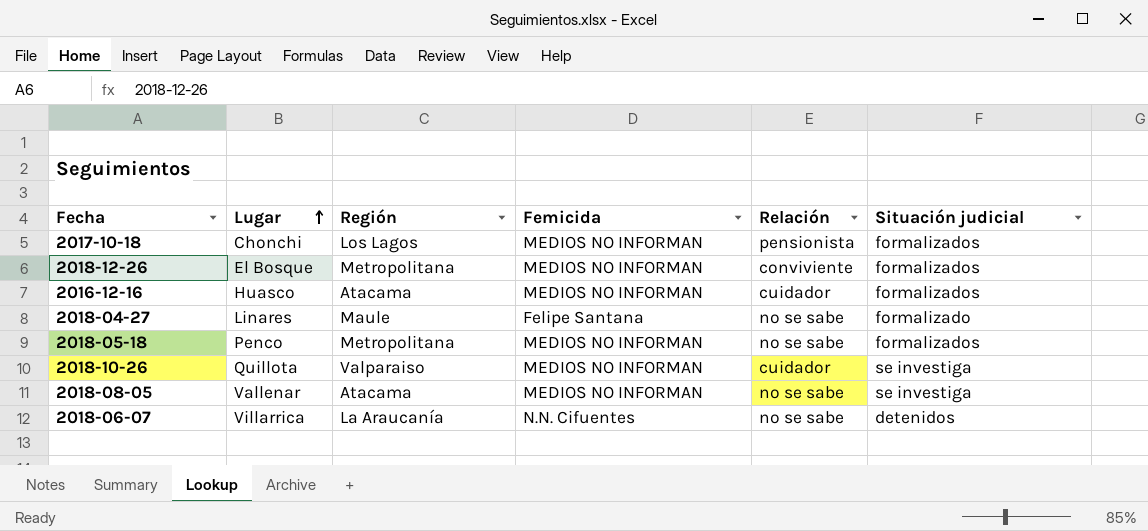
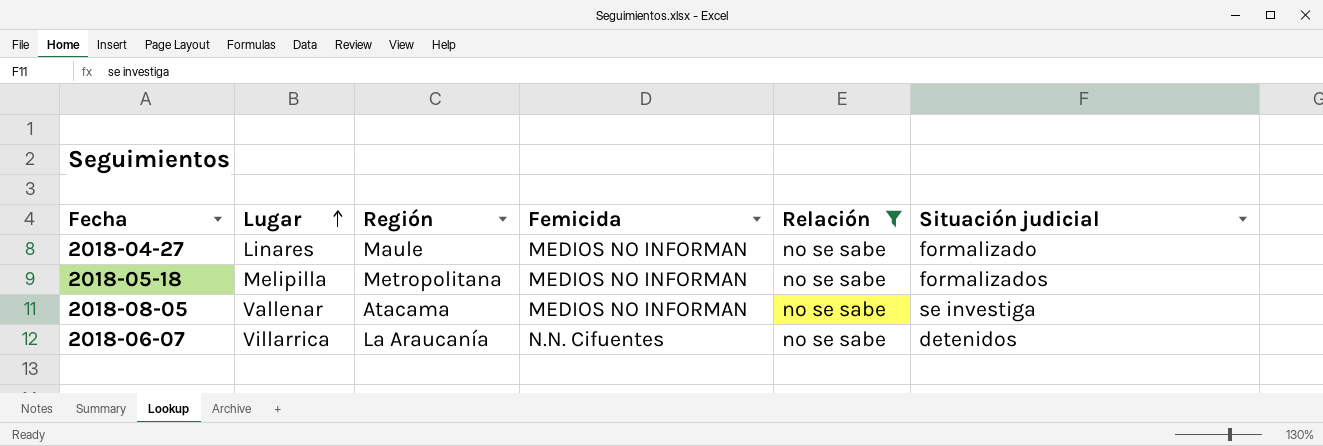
filter: none -> Relación = no se sabe
2018-04-27 | Femicida: Felipe Santana -> MEDIOS NO INFORMAN
2018-05-18 | Lugar: Penco -> Melipilla

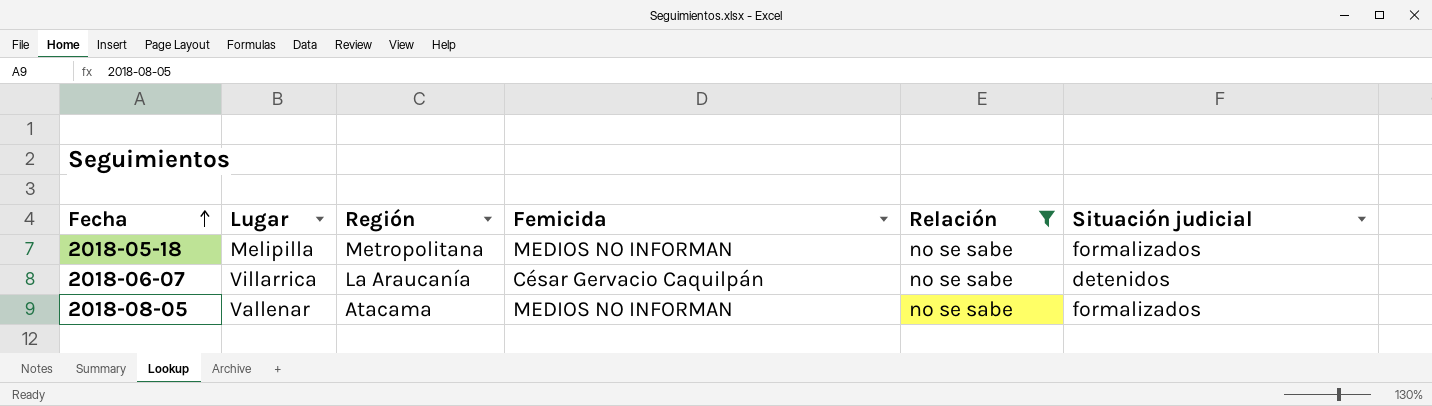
row order: Lugar ascending -> Fecha ascending
row 2018-04-27: Linares | Maule | MEDIOS NO INFORMAN | no se sabe | formalizado -> none
2018-06-07 | Femicida: N.N. Cifuentes -> César Gervacio Caquilpán
2018-08-05 | Situación judicial: se investiga -> formalizados

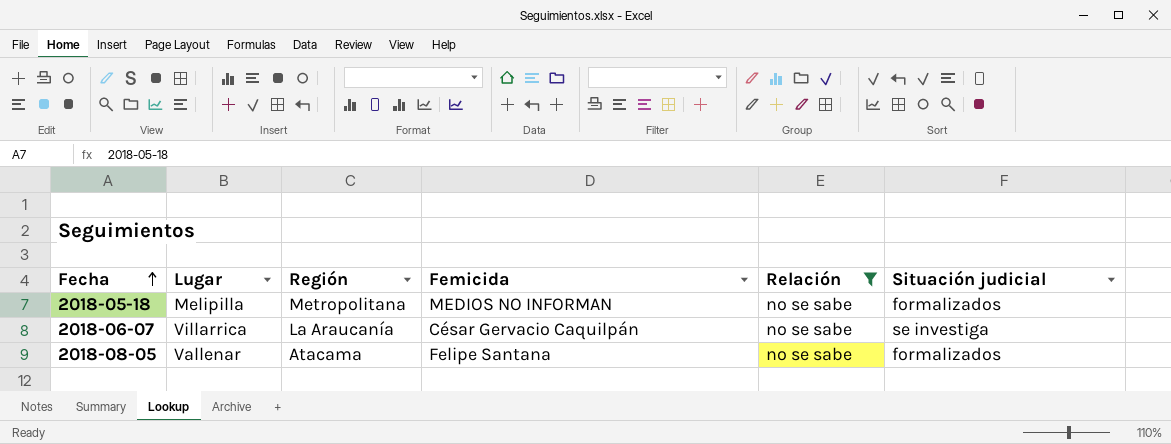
2018-06-07 | Situación judicial: detenidos -> se investiga
2018-08-05 | Femicida: MEDIOS NO INFORMAN -> Felipe Santana

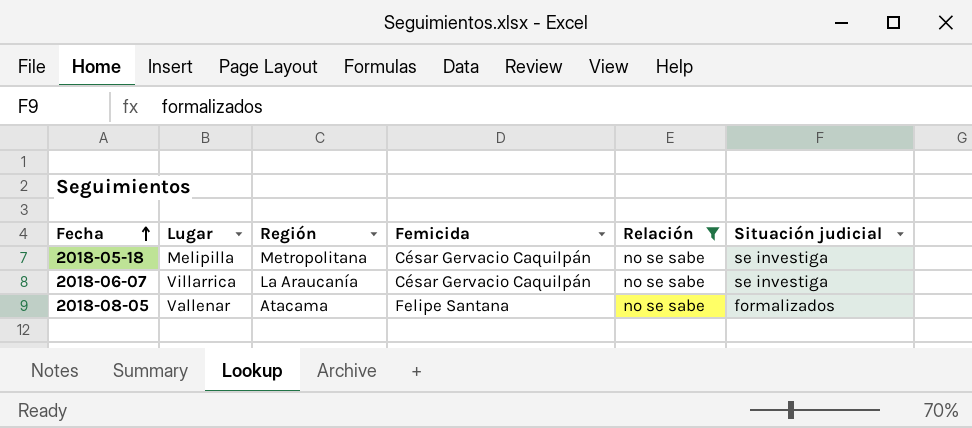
2018-05-18 | Femicida: MEDIOS NO INFORMAN -> César Gervacio Caquilpán
2018-05-18 | Situación judicial: formalizados -> se investiga

